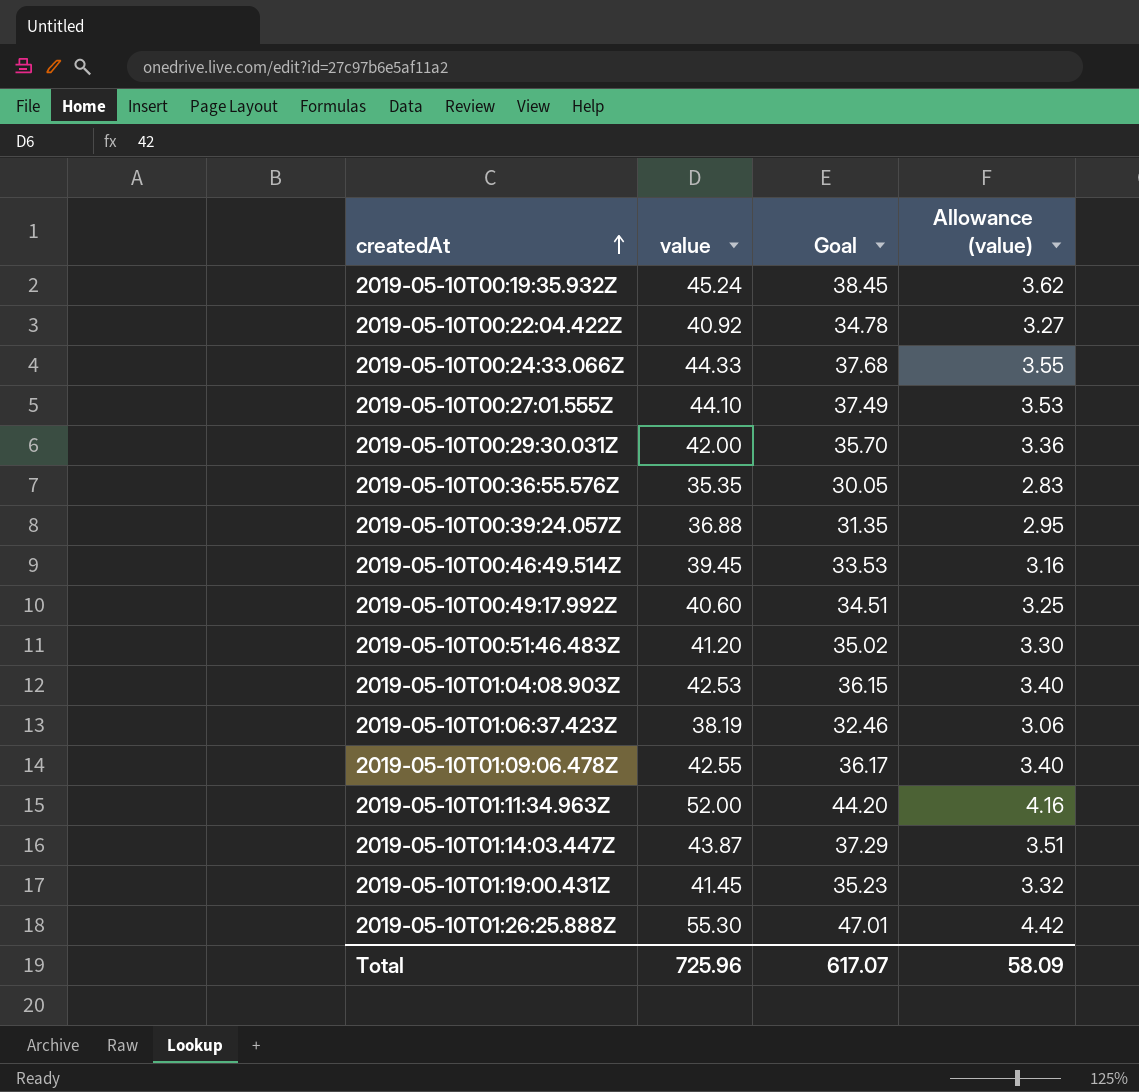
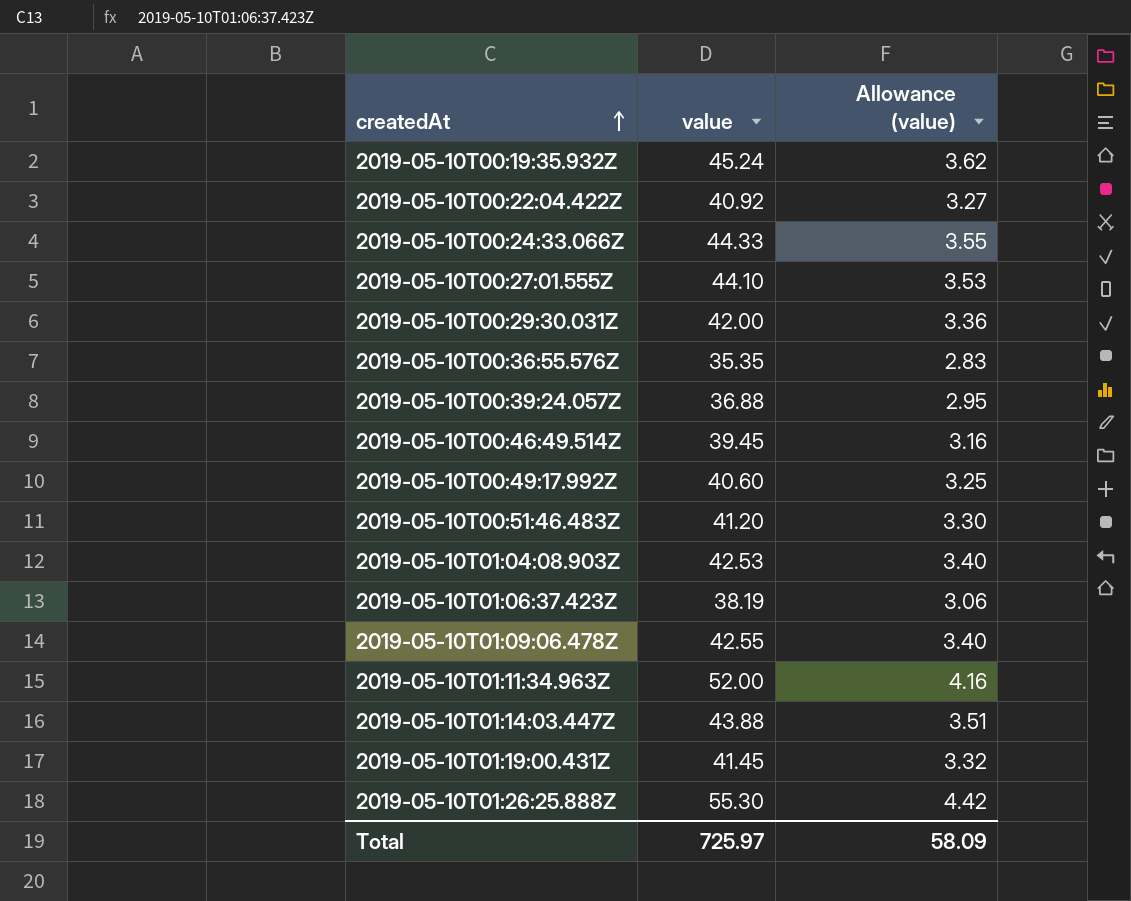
column Goal | formula: [value] * 0.85 -> none
2019-05-10T01:14:03.447Z | value: 43.87 -> 43.88
Total | value: 725.96 -> 725.97

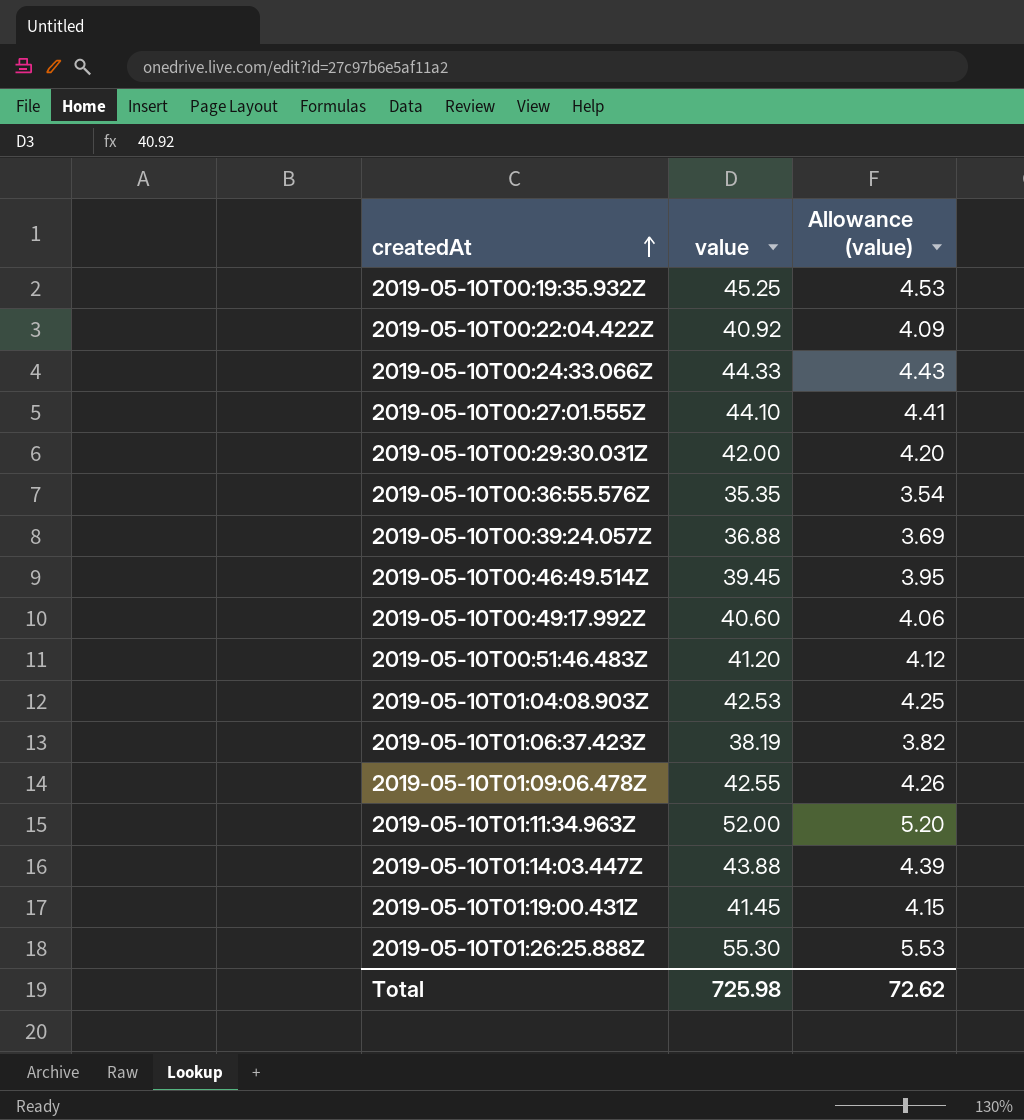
column Allowance (value) | formula: [value] * 0.08 -> [value] * 0.1
2019-05-10T00:19:35.932Z | value: 45.24 -> 45.25
Total | value: 725.97 -> 725.98
Total | Allowance (value): 58.09 -> 72.62

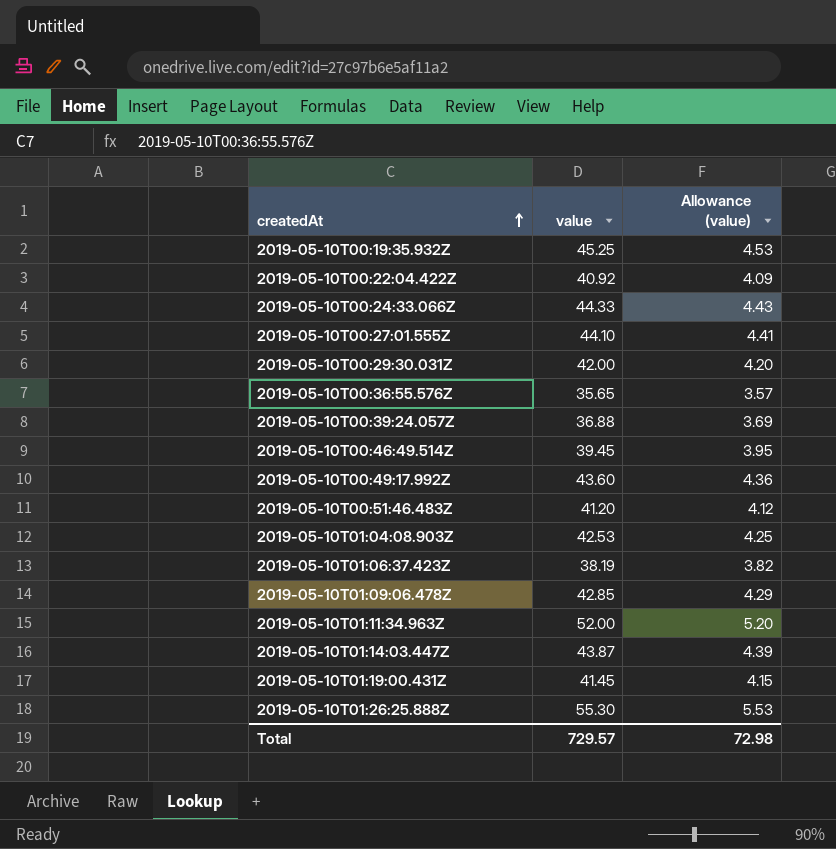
2019-05-10T00:36:55.576Z | value: 35.35 -> 35.65
2019-05-10T00:36:55.576Z | Allowance (value): 3.54 -> 3.57
2019-05-10T00:49:17.992Z | value: 40.60 -> 43.60
2019-05-10T00:49:17.992Z | Allowance (value): 4.06 -> 4.36
2019-05-10T01:09:06.478Z | value: 42.55 -> 42.85
2019-05-10T01:09:06.478Z | Allowance (value): 4.26 -> 4.29
2019-05-10T01:14:03.447Z | value: 43.88 -> 43.87
Total | value: 725.98 -> 729.57
Total | Allowance (value): 72.62 -> 72.98

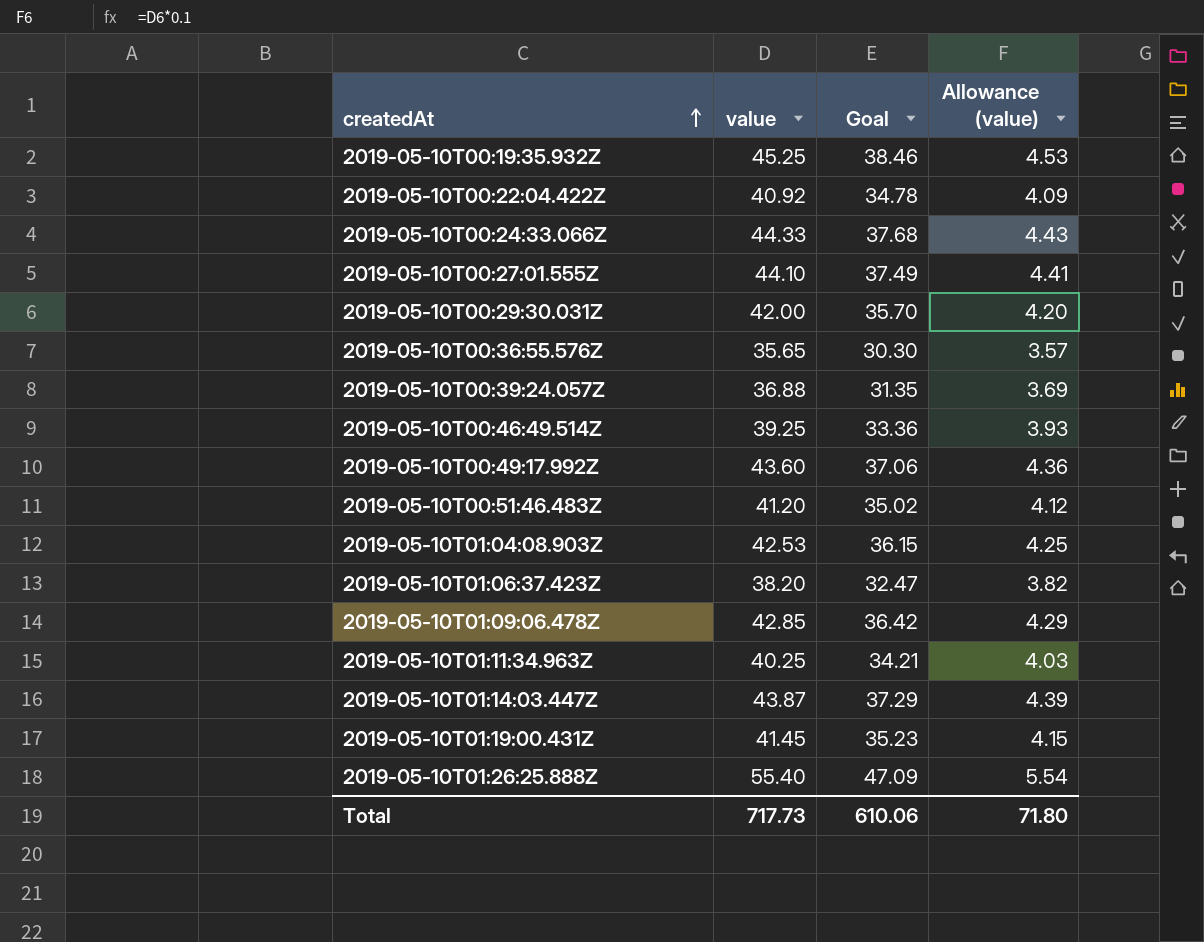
column Goal | formula: none -> [value] * 0.85
2019-05-10T00:46:49.514Z | value: 39.45 -> 39.25
2019-05-10T00:46:49.514Z | Allowance (value): 3.95 -> 3.93
2019-05-10T01:06:37.423Z | value: 38.19 -> 38.20
2019-05-10T01:11:34.963Z | value: 52.00 -> 40.25
2019-05-10T01:11:34.963Z | Allowance (value): 5.20 -> 4.03
2019-05-10T01:26:25.888Z | value: 55.30 -> 55.40
2019-05-10T01:26:25.888Z | Allowance (value): 5.53 -> 5.54
Total | value: 729.57 -> 717.73
Total | Allowance (value): 72.98 -> 71.80

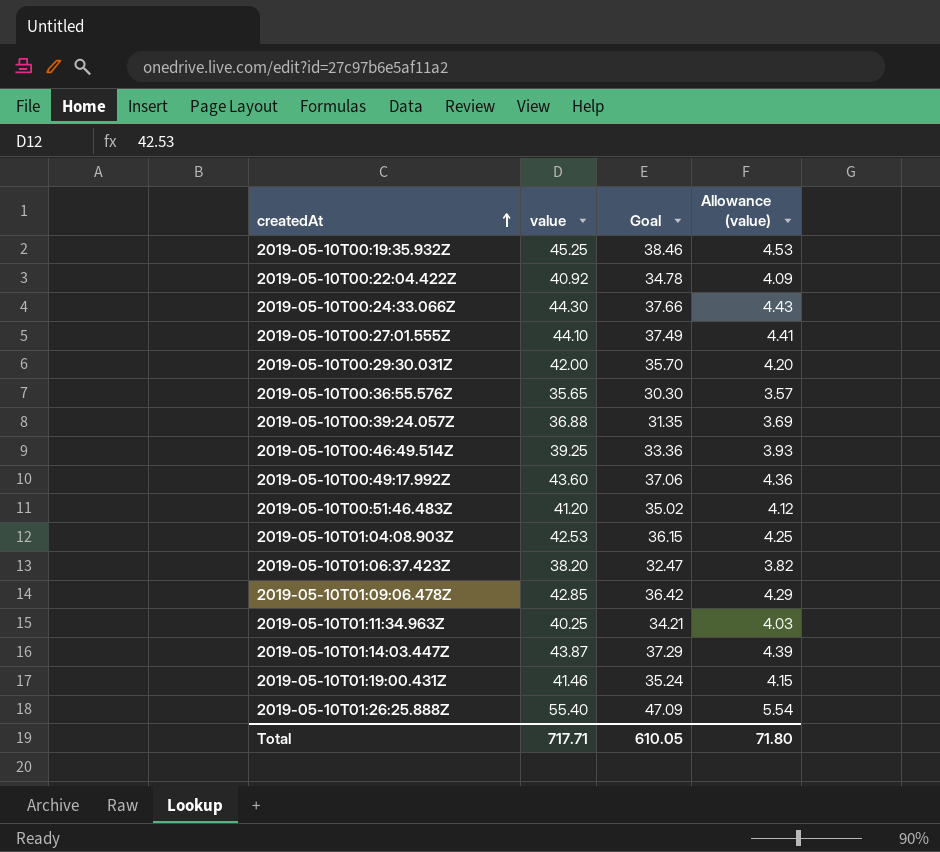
2019-05-10T00:24:33.066Z | value: 44.33 -> 44.30
2019-05-10T00:24:33.066Z | Goal: 37.68 -> 37.66
2019-05-10T01:19:00.431Z | value: 41.45 -> 41.46
2019-05-10T01:19:00.431Z | Goal: 35.23 -> 35.24
Total | value: 717.73 -> 717.71
Total | Goal: 610.06 -> 610.05

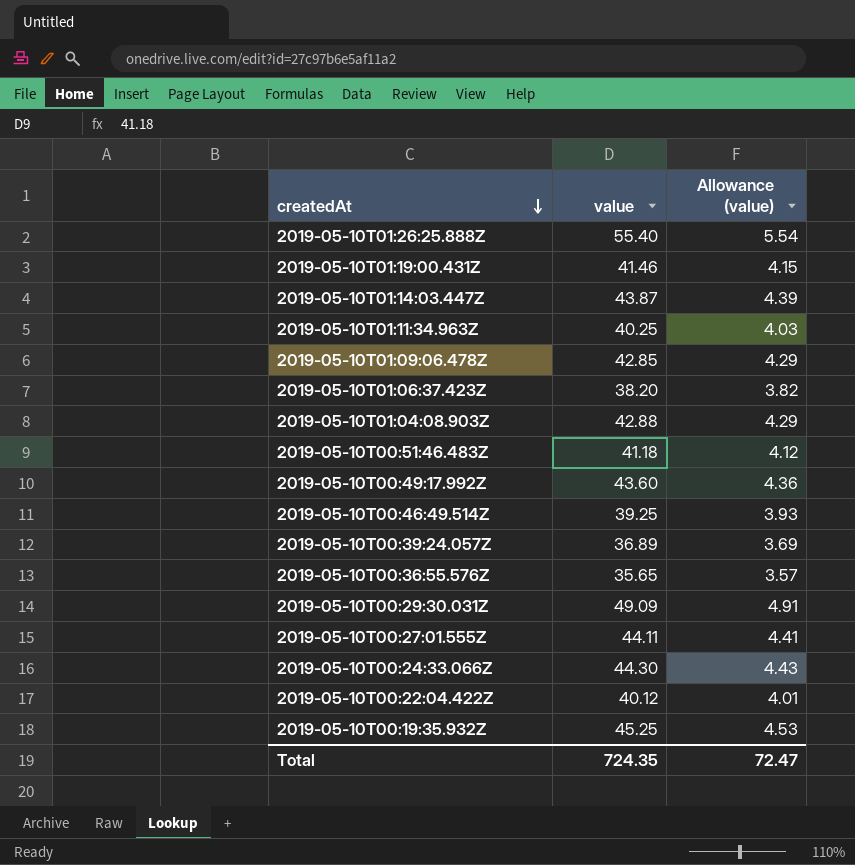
row order: createdAt ascending -> createdAt descending
column Goal | formula: [value] * 0.85 -> none
2019-05-10T01:04:08.903Z | value: 42.53 -> 42.88
2019-05-10T01:04:08.903Z | Allowance (value): 4.25 -> 4.29
2019-05-10T00:51:46.483Z | value: 41.20 -> 41.18
2019-05-10T00:39:24.057Z | value: 36.88 -> 36.89
2019-05-10T00:29:30.031Z | value: 42.00 -> 49.09
2019-05-10T00:29:30.031Z | Allowance (value): 4.20 -> 4.91
2019-05-10T00:27:01.555Z | value: 44.10 -> 44.11
2019-05-10T00:22:04.422Z | value: 40.92 -> 40.12
2019-05-10T00:22:04.422Z | Allowance (value): 4.09 -> 4.01
Total | value: 717.71 -> 724.35
Total | Allowance (value): 71.80 -> 72.47

